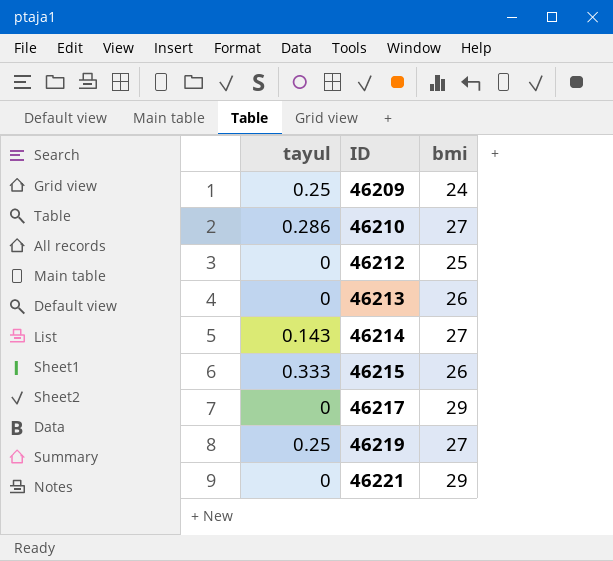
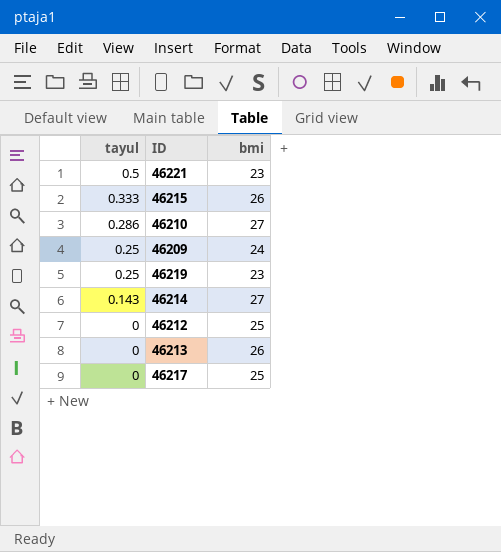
row order: ID ascending -> tayul descending
46221 | tayul: 0 -> 0.5
46221 | bmi: 29 -> 23
46219 | bmi: 27 -> 23
46217 | bmi: 29 -> 25

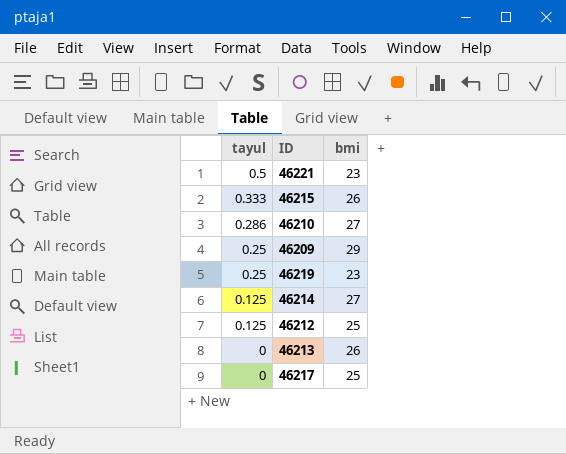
46209 | bmi: 24 -> 29
46214 | tayul: 0.143 -> 0.125
46212 | tayul: 0 -> 0.125

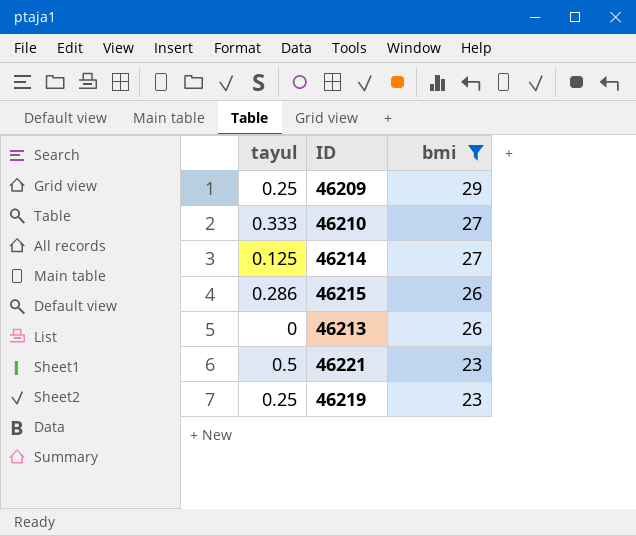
filter: none -> bmi != 25
row order: tayul descending -> bmi descending
46210 | tayul: 0.286 -> 0.333
46215 | tayul: 0.333 -> 0.286

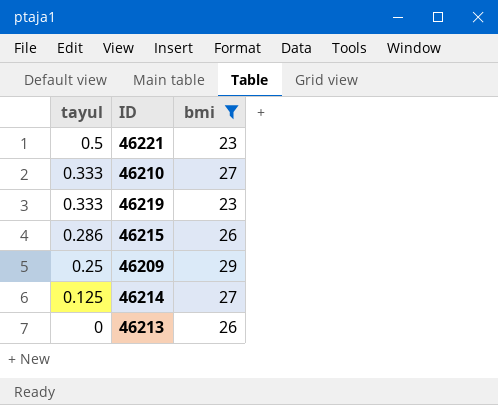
row order: bmi descending -> tayul descending
46219 | tayul: 0.25 -> 0.333

